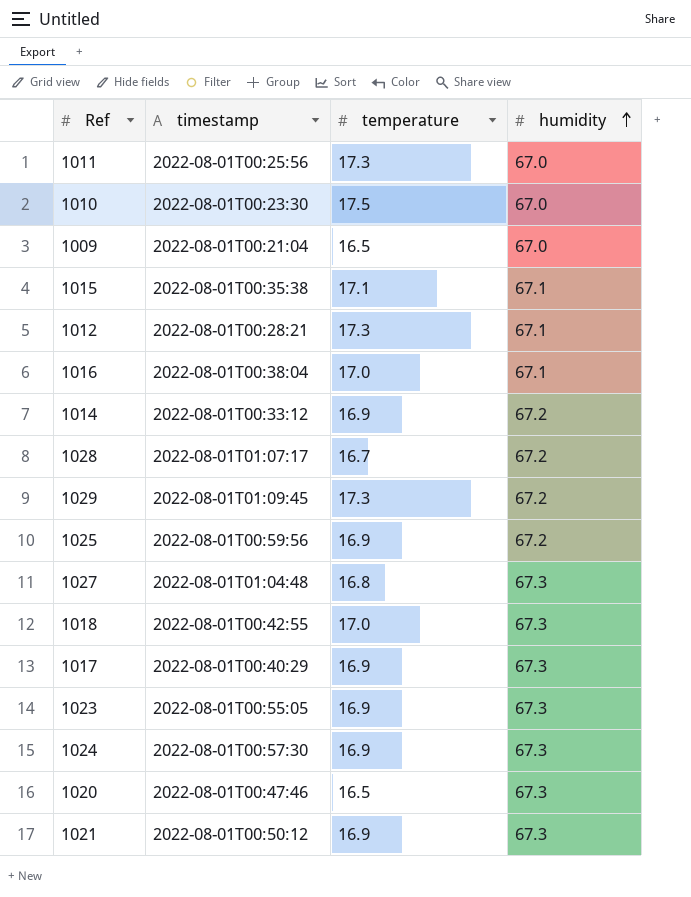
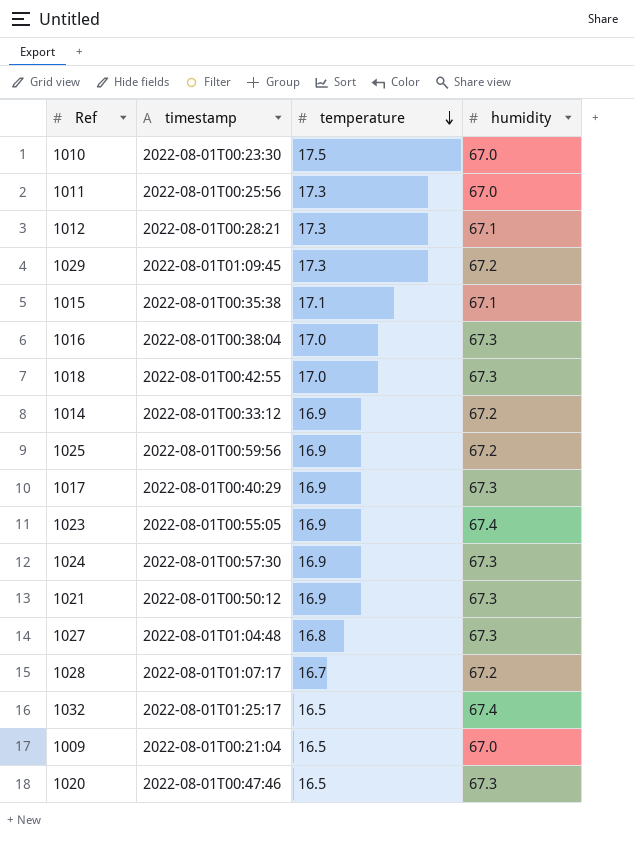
row order: humidity ascending -> temperature descending
1016 | humidity: 67.1 -> 67.3
1023 | humidity: 67.3 -> 67.4
row 1032: none -> 2022-08-01T01:25:17 | 16.5 | 67.4

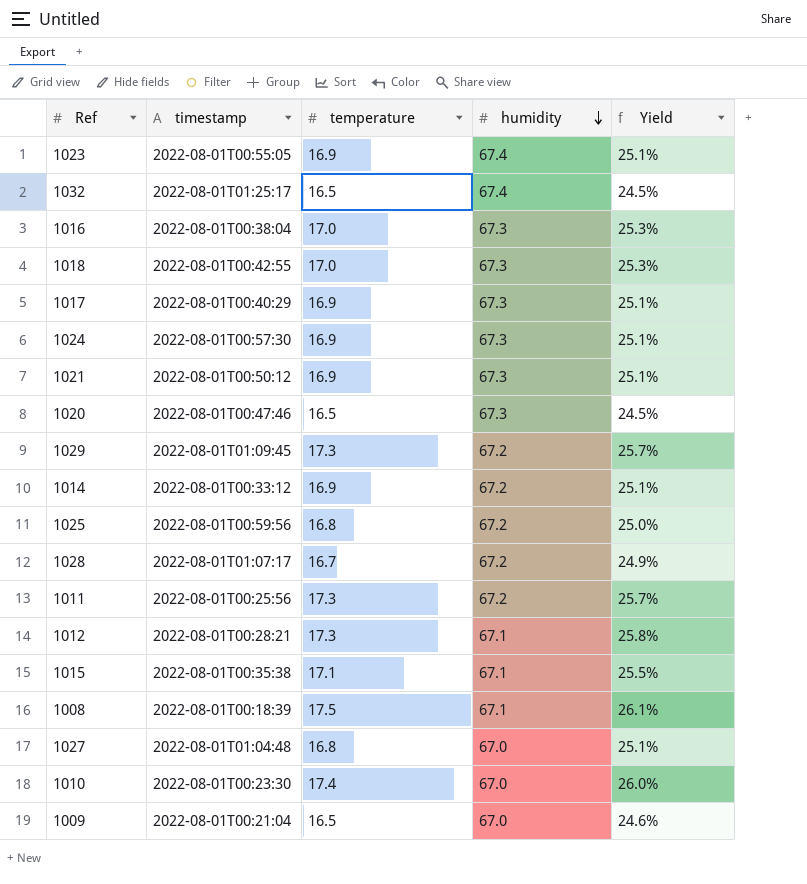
row order: temperature descending -> humidity descending
column Yield | formula: none -> [temperature] / [humidity]
1025 | temperature: 16.9 -> 16.8
1011 | humidity: 67.0 -> 67.2
row 1008: none -> 2022-08-01T00:18:39 | 17.5 | 67.1 | 26.1%
1027 | humidity: 67.3 -> 67.0
1010 | temperature: 17.5 -> 17.4

